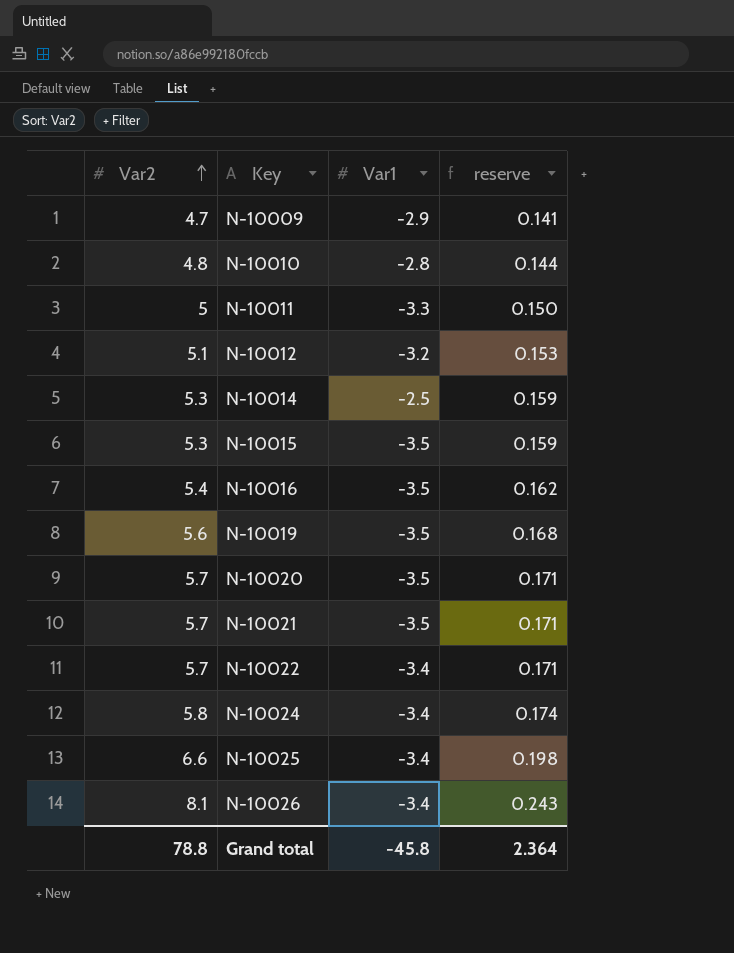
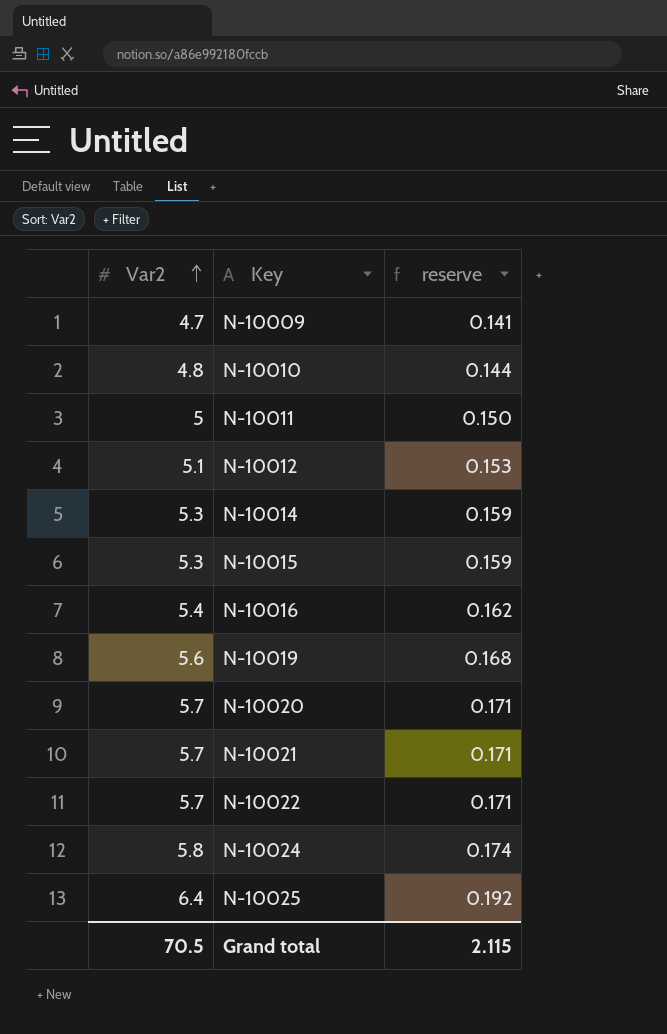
column Var1 | position: 3 -> none
row N-10026: 8.1 | -3.4 | 0.243 -> none
N-10025 | Var2: 6.6 -> 6.4
N-10025 | reserve: 0.198 -> 0.192
Grand total | Var2: 78.8 -> 70.5
Grand total | reserve: 2.364 -> 2.115

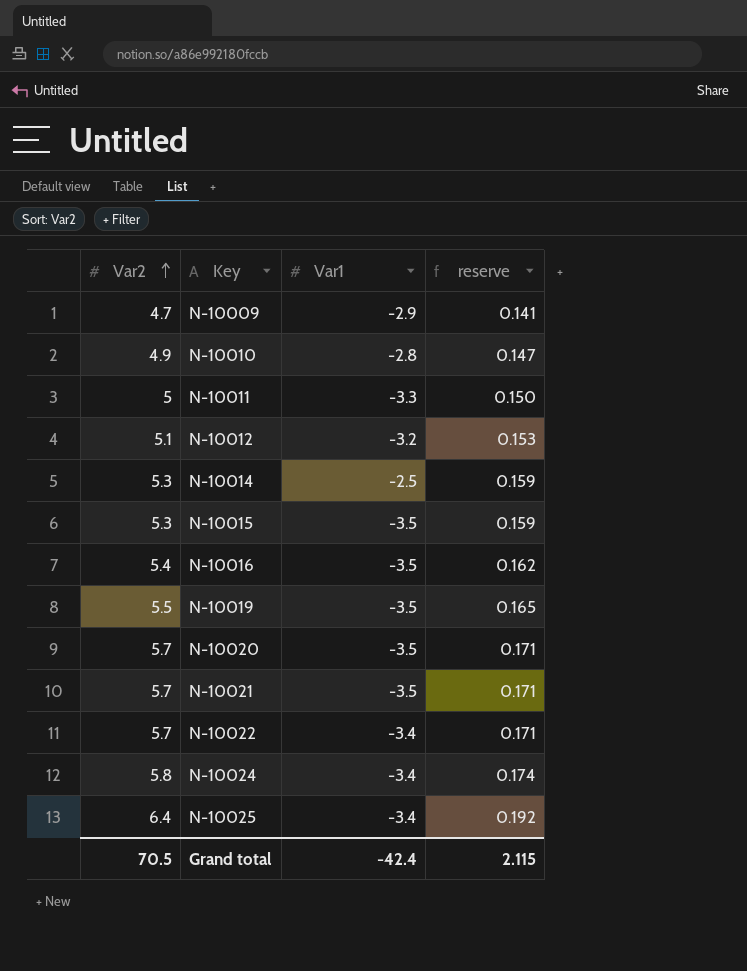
column Var1 | position: none -> 3
N-10010 | Var2: 4.8 -> 4.9
N-10010 | reserve: 0.144 -> 0.147
N-10019 | Var2: 5.6 -> 5.5
N-10019 | reserve: 0.168 -> 0.165

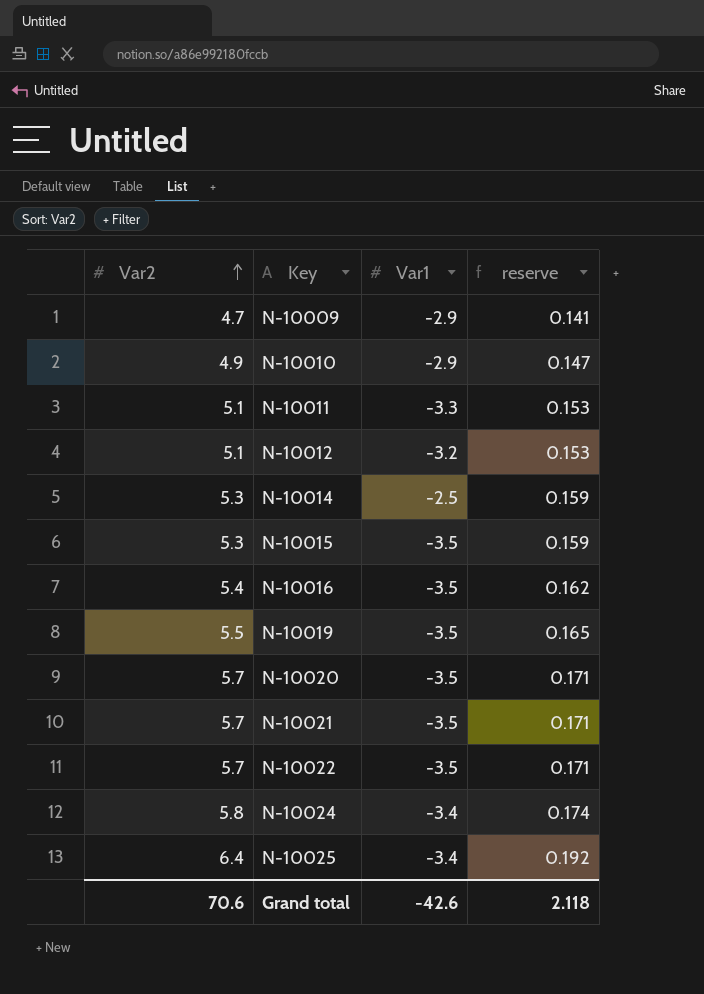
N-10010 | Var1: -2.8 -> -2.9
N-10011 | Var2: 5 -> 5.1
N-10011 | reserve: 0.150 -> 0.153
N-10022 | Var1: -3.4 -> -3.5
Grand total | Var2: 70.5 -> 70.6
Grand total | Var1: -42.4 -> -42.6
Grand total | reserve: 2.115 -> 2.118

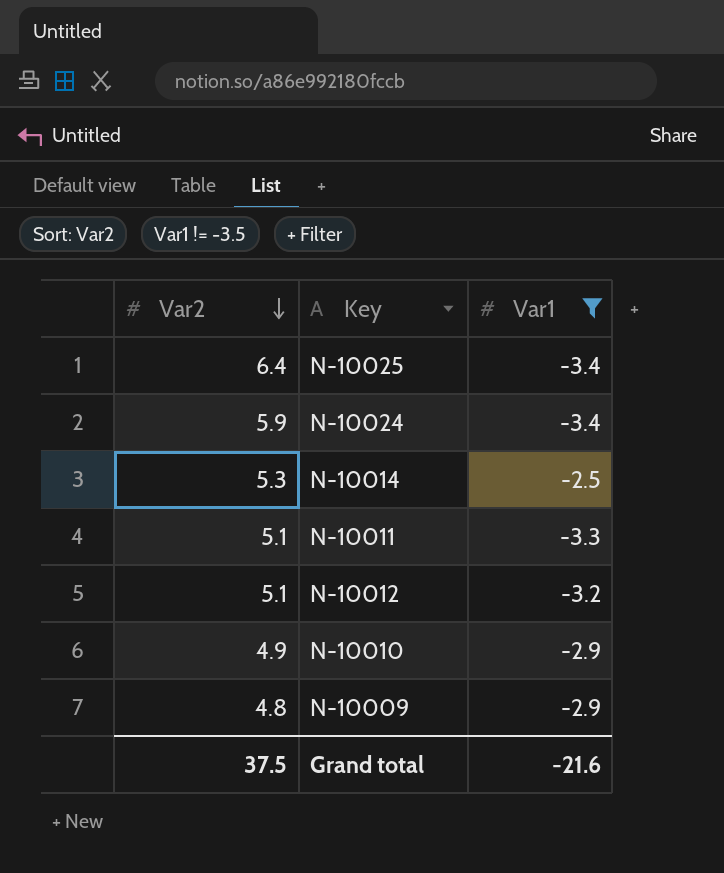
filter: none -> Var1 != -3.5
row order: Var2 ascending -> Var2 descending
column reserve | formula: [Var2] * 0.03 -> none
N-10024 | Var2: 5.8 -> 5.9
N-10009 | Var2: 4.7 -> 4.8
Grand total | Var2: 70.6 -> 37.5
Grand total | Var1: -42.6 -> -21.6

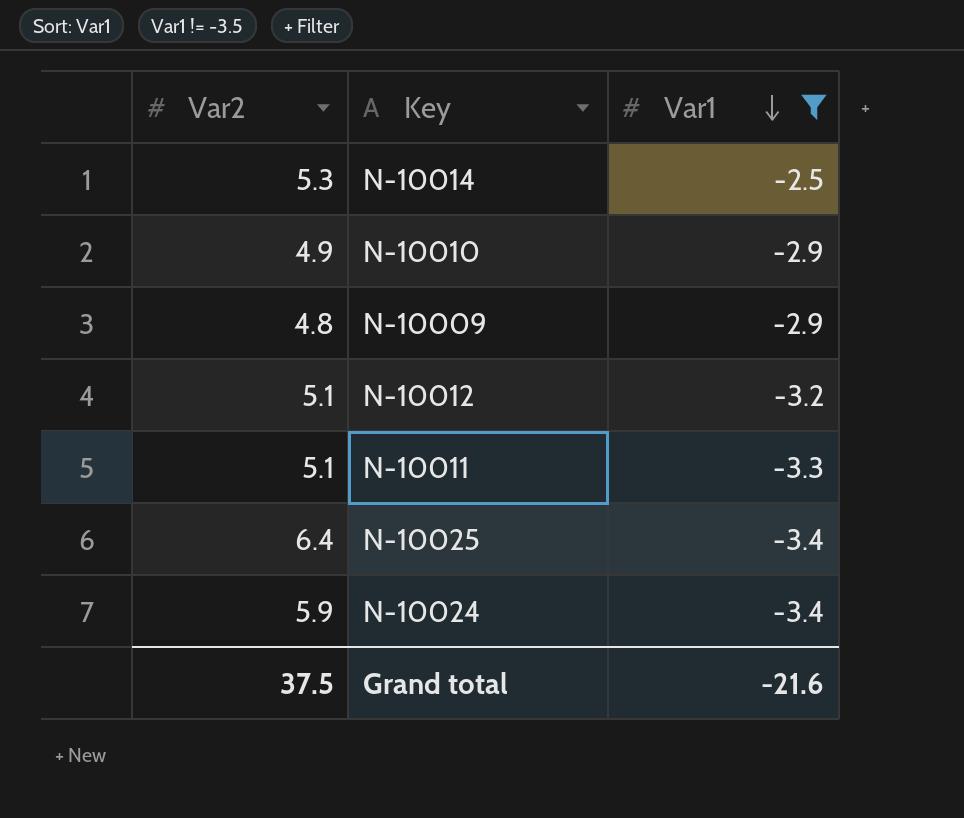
row order: Var2 descending -> Var1 descending

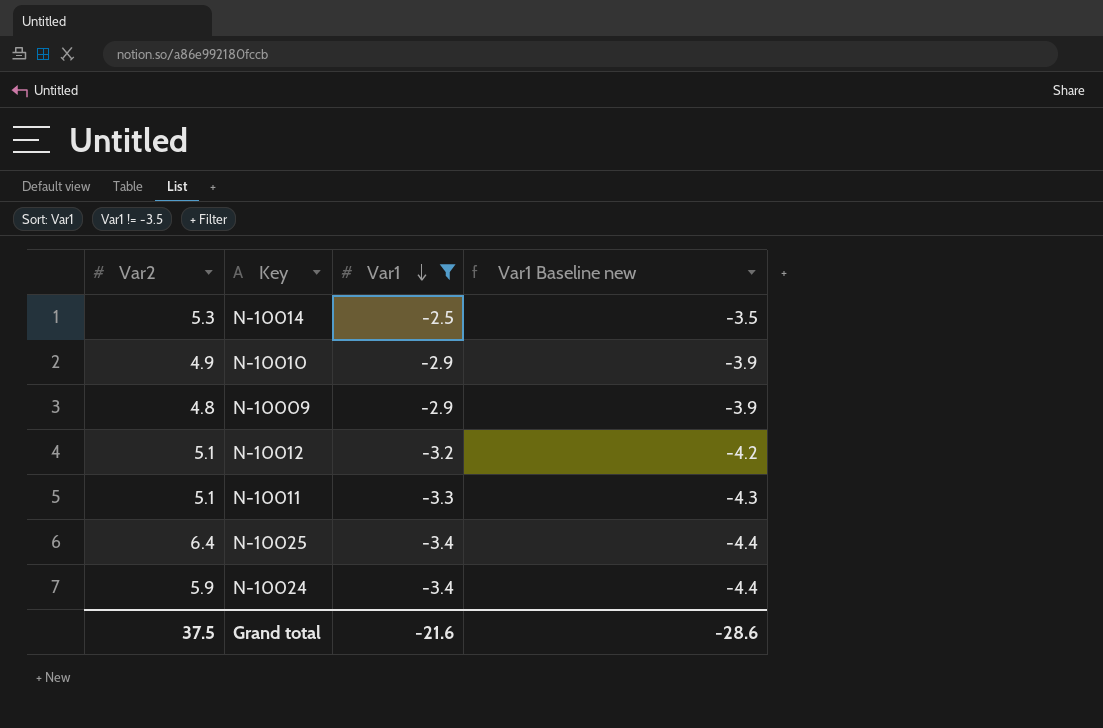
column Var1 Baseline new | formula: none -> [Var1] - 1

